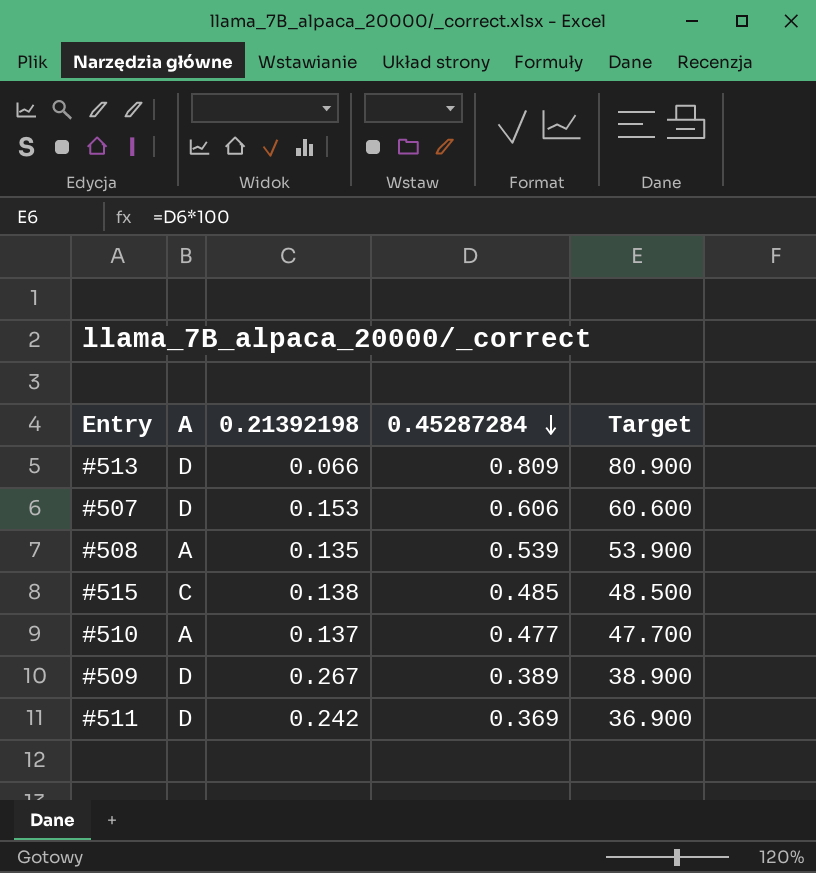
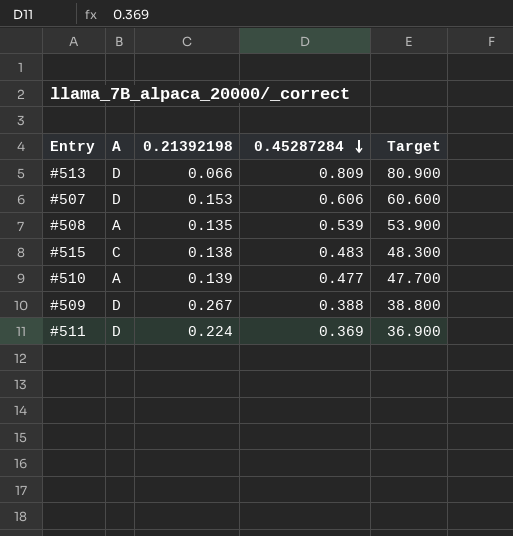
#515 | 0.45287284: 0.485 -> 0.483
#515 | Target: 48.500 -> 48.300
#510 | 0.21392198: 0.137 -> 0.139
#509 | 0.45287284: 0.389 -> 0.388
#509 | Target: 38.900 -> 38.800
#511 | 0.21392198: 0.242 -> 0.224

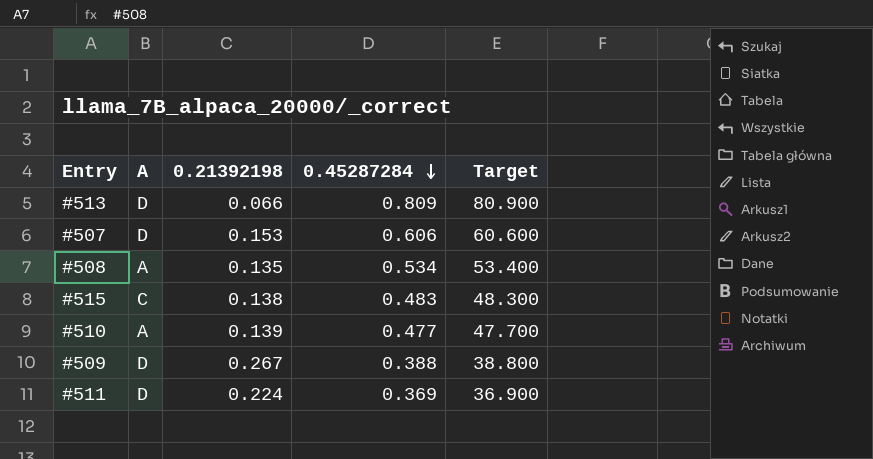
#508 | 0.45287284: 0.539 -> 0.534
#508 | Target: 53.900 -> 53.400

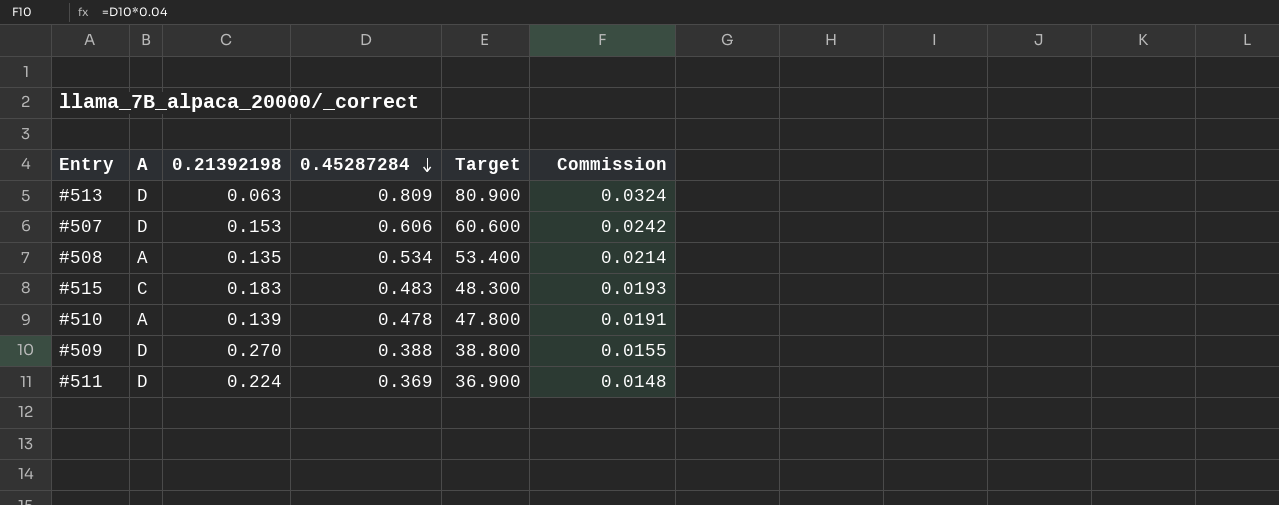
column Commission | formula: none -> [0.45287284] * 0.04
#513 | 0.21392198: 0.066 -> 0.063
#515 | 0.21392198: 0.138 -> 0.183
#510 | 0.45287284: 0.477 -> 0.478
#510 | Target: 47.700 -> 47.800
#509 | 0.21392198: 0.267 -> 0.270

